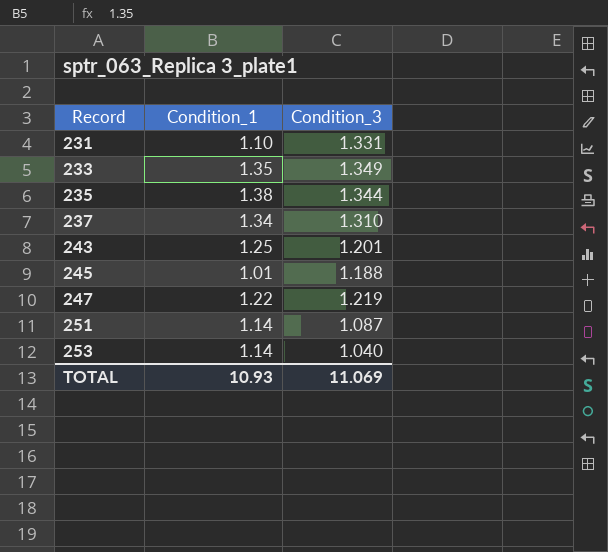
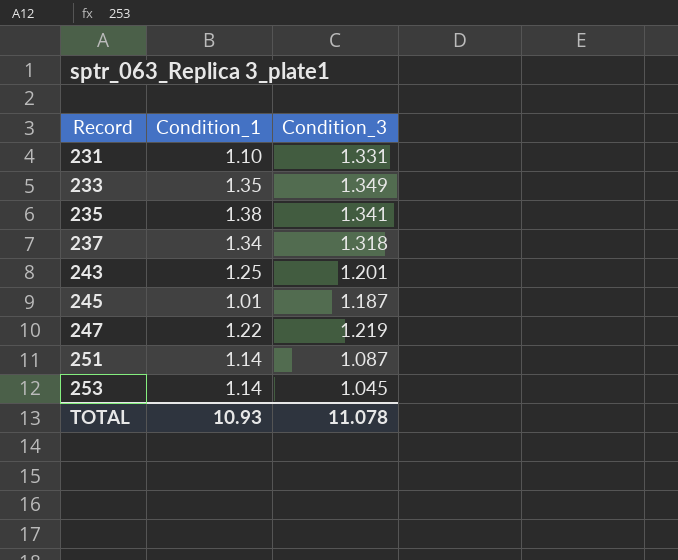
235 | Condition_3: 1.344 -> 1.341
237 | Condition_3: 1.310 -> 1.318
245 | Condition_3: 1.188 -> 1.187
253 | Condition_3: 1.040 -> 1.045
TOTAL | Condition_3: 11.069 -> 11.078

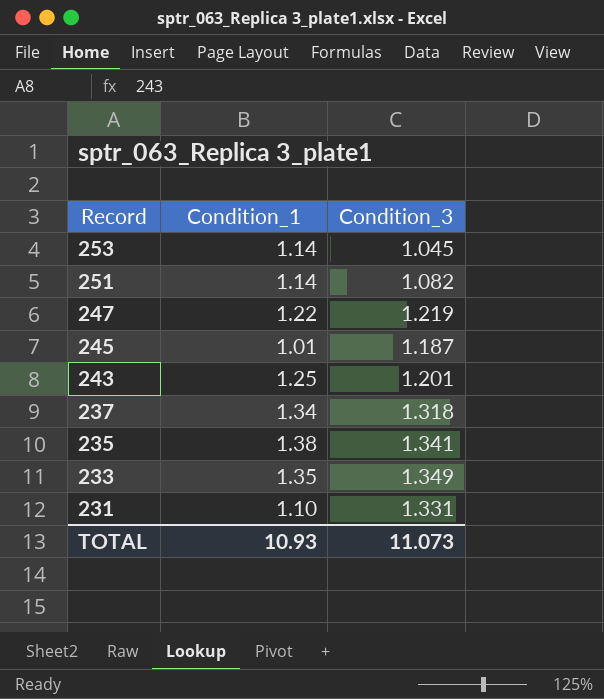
row order: Record ascending -> Record descending
251 | Condition_3: 1.087 -> 1.082
TOTAL | Condition_3: 11.078 -> 11.073

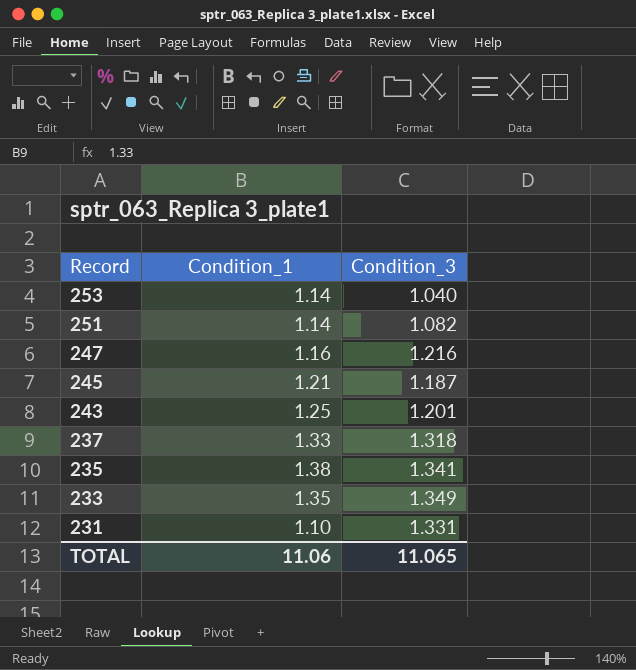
253 | Condition_3: 1.045 -> 1.040
247 | Condition_1: 1.22 -> 1.16
247 | Condition_3: 1.219 -> 1.216
245 | Condition_1: 1.01 -> 1.21
237 | Condition_1: 1.34 -> 1.33
TOTAL | Condition_1: 10.93 -> 11.06
TOTAL | Condition_3: 11.073 -> 11.065

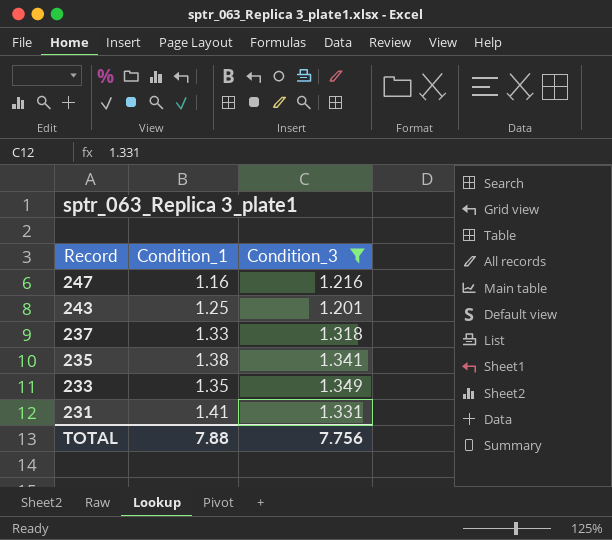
filter: none -> Condition_3 >= 1.201
231 | Condition_1: 1.10 -> 1.41
TOTAL | Condition_1: 11.06 -> 7.88
TOTAL | Condition_3: 11.065 -> 7.756

